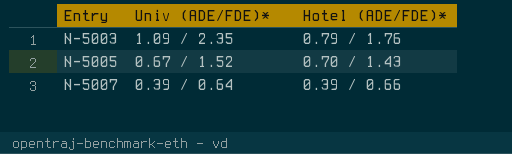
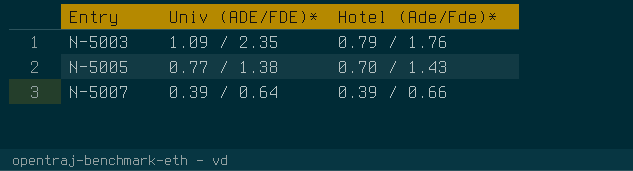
column name: Hotel (ADE/FDE)* -> Hotel (Ade/Fde)*
N-5005 | Univ (ADE/FDE)*: 0.67 / 1.52 -> 0.77 / 1.38

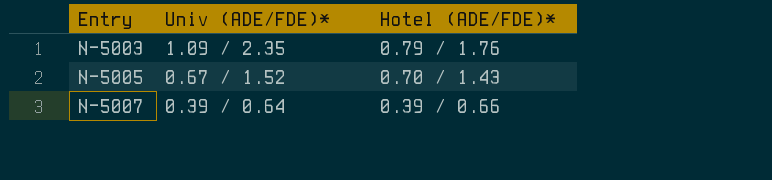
column name: Hotel (Ade/Fde)* -> Hotel (ADE/FDE)*
N-5005 | Univ (ADE/FDE)*: 0.77 / 1.38 -> 0.67 / 1.52

